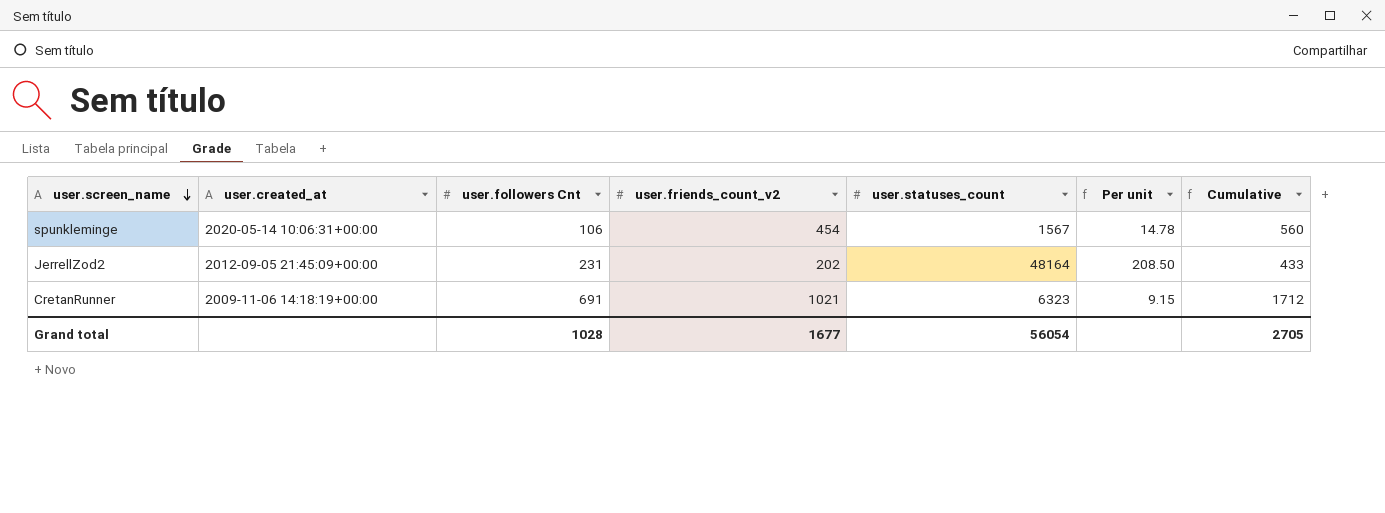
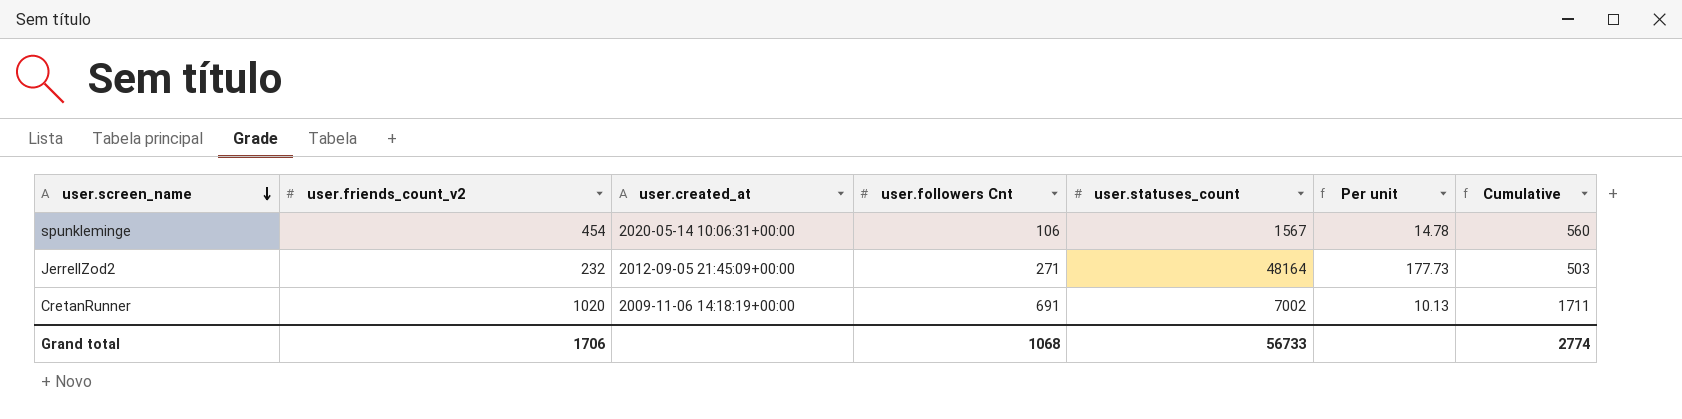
column user.friends_count_v2 | position: 4 -> 2
JerrellZod2 | user.friends_count_v2: 202 -> 232
JerrellZod2 | user.followers Cnt: 231 -> 271
JerrellZod2 | Per unit: 208.50 -> 177.73
JerrellZod2 | Cumulative: 433 -> 503
CretanRunner | user.friends_count_v2: 1021 -> 1020
CretanRunner | user.statuses_count: 6323 -> 7002
CretanRunner | Per unit: 9.15 -> 10.13
CretanRunner | Cumulative: 1712 -> 1711
Grand total | user.friends_count_v2: 1677 -> 1706
Grand total | user.followers Cnt: 1028 -> 1068
Grand total | user.statuses_count: 56054 -> 56733
Grand total | Cumulative: 2705 -> 2774

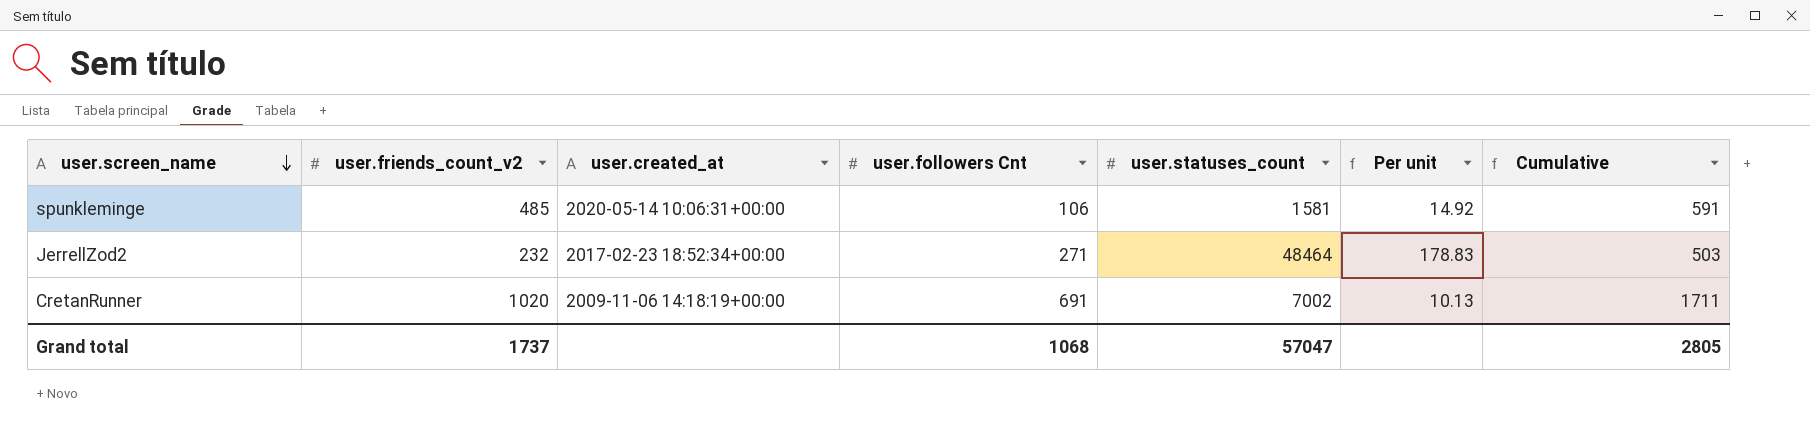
spunkleminge | user.friends_count_v2: 454 -> 485
spunkleminge | user.statuses_count: 1567 -> 1581
spunkleminge | Per unit: 14.78 -> 14.92
spunkleminge | Cumulative: 560 -> 591
JerrellZod2 | user.created_at: 2012-09-05 21:45:09+00:00 -> 2017-02-23 18:52:34+00:00
JerrellZod2 | user.statuses_count: 48164 -> 48464
JerrellZod2 | Per unit: 177.73 -> 178.83
Grand total | user.friends_count_v2: 1706 -> 1737
Grand total | user.statuses_count: 56733 -> 57047
Grand total | Cumulative: 2774 -> 2805

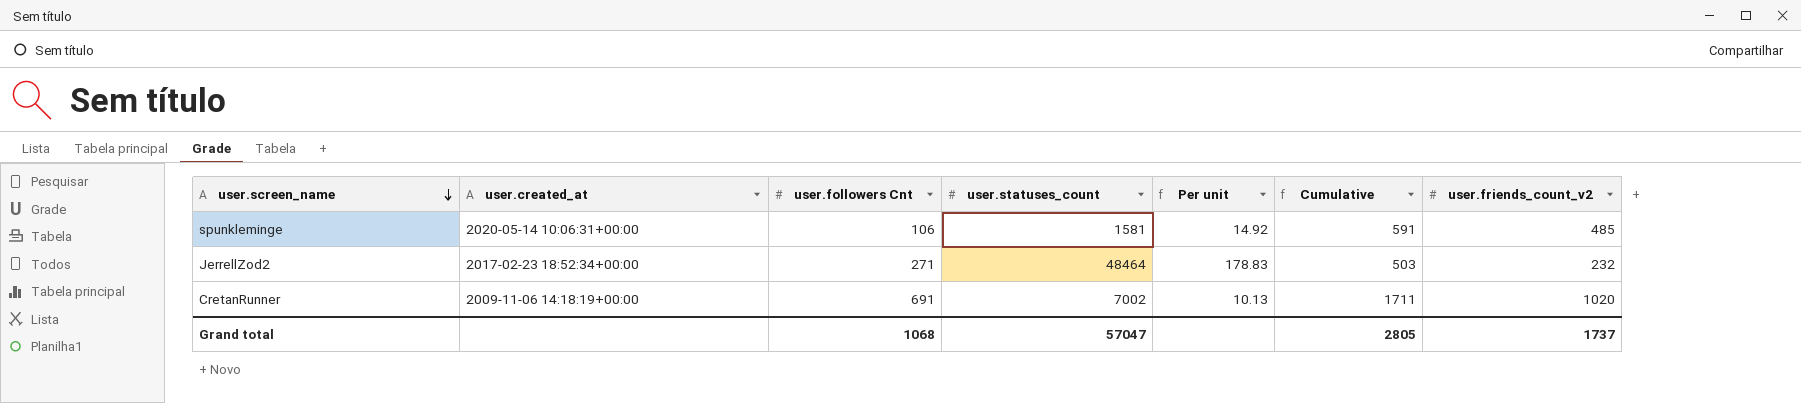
column user.friends_count_v2 | position: 2 -> 7

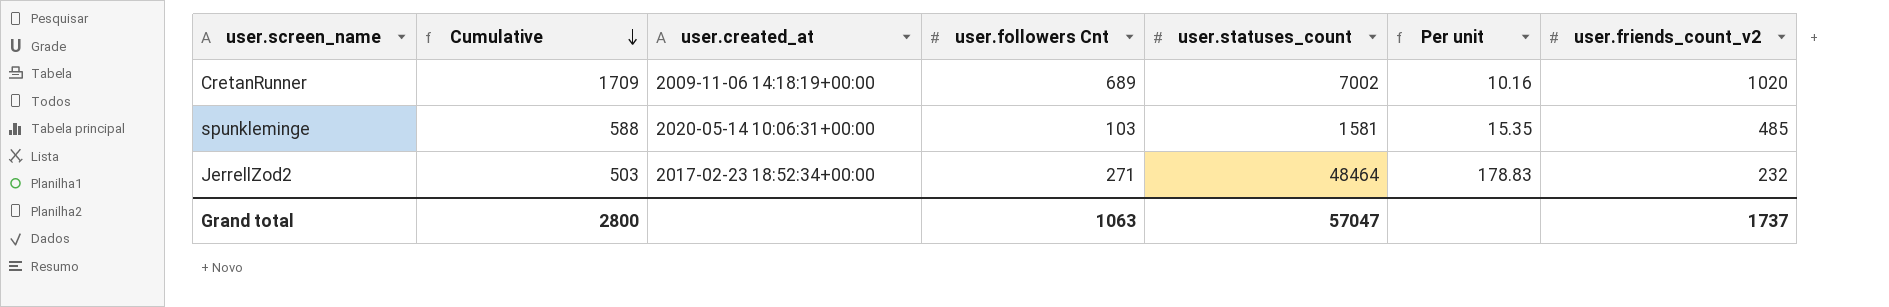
row order: user.screen_name descending -> Cumulative descending
column Cumulative | position: 6 -> 2
CretanRunner | Cumulative: 1711 -> 1709
CretanRunner | user.followers Cnt: 691 -> 689
CretanRunner | Per unit: 10.13 -> 10.16
spunkleminge | Cumulative: 591 -> 588
spunkleminge | user.followers Cnt: 106 -> 103
spunkleminge | Per unit: 14.92 -> 15.35
Grand total | Cumulative: 2805 -> 2800
Grand total | user.followers Cnt: 1068 -> 1063

